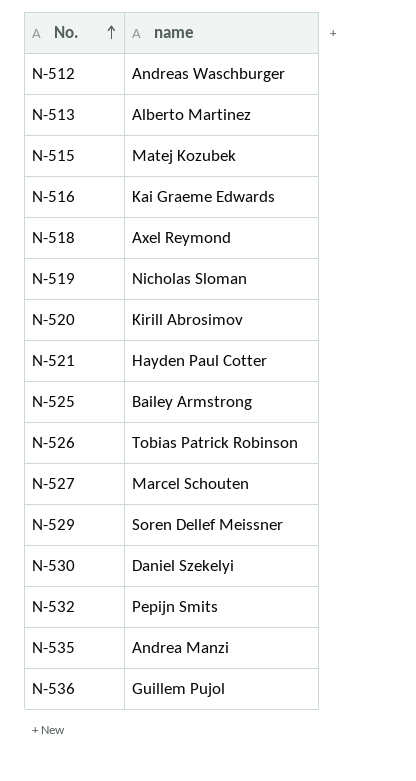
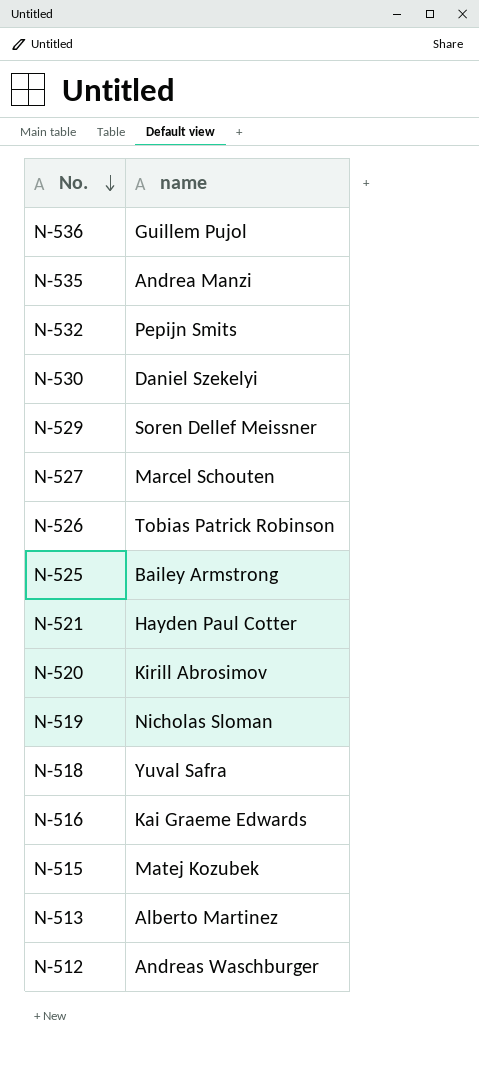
row order: No. ascending -> No. descending
N-518 | name: Axel Reymond -> Yuval Safra

